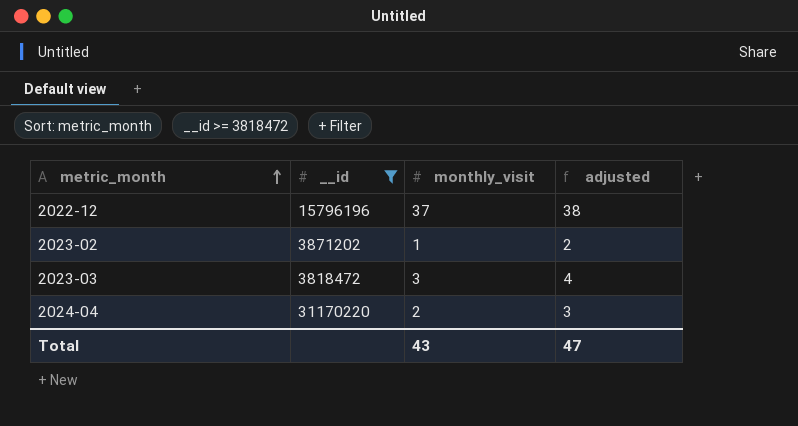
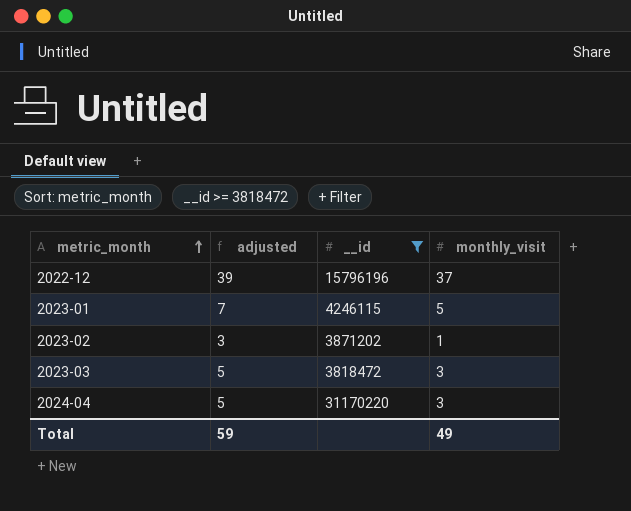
column adjusted | formula: [monthly_visit] + 1 -> [monthly_visit] + 2
column adjusted | position: 4 -> 2
row 2023-01: none -> 7 | 4246115 | 5
2024-04 | monthly_visit: 2 -> 3
Total | adjusted: 47 -> 59
Total | monthly_visit: 43 -> 49

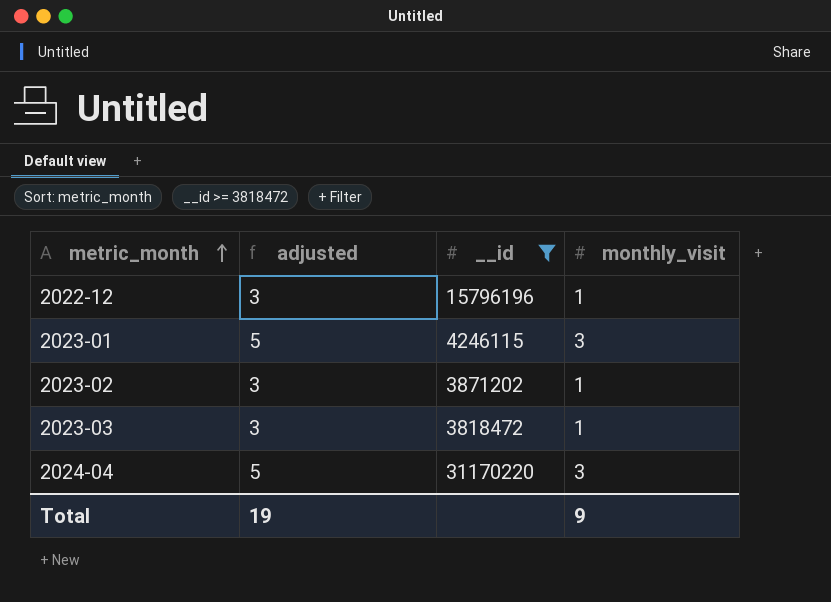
2022-12 | adjusted: 39 -> 3
2022-12 | monthly_visit: 37 -> 1
2023-01 | adjusted: 7 -> 5
2023-01 | monthly_visit: 5 -> 3
2023-03 | adjusted: 5 -> 3
2023-03 | monthly_visit: 3 -> 1
Total | adjusted: 59 -> 19
Total | monthly_visit: 49 -> 9

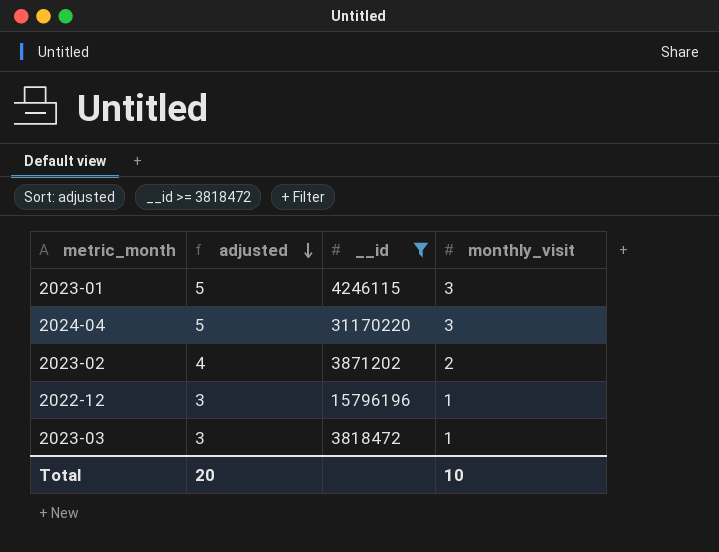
row order: metric_month ascending -> adjusted descending
2023-02 | adjusted: 3 -> 4
2023-02 | monthly_visit: 1 -> 2
Total | adjusted: 19 -> 20
Total | monthly_visit: 9 -> 10

